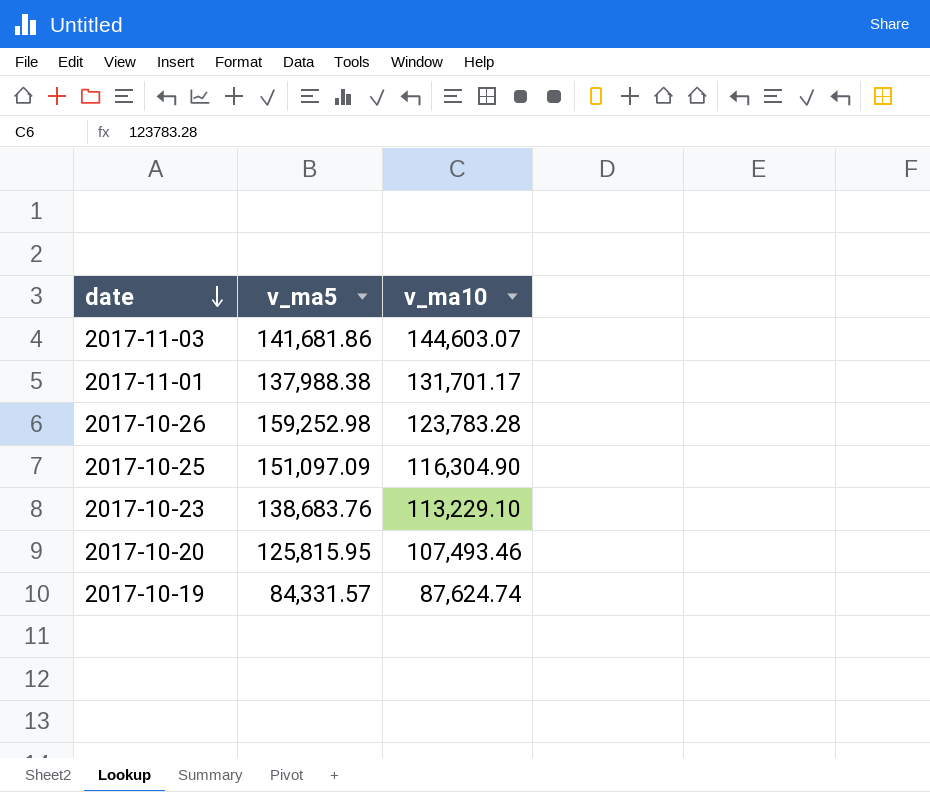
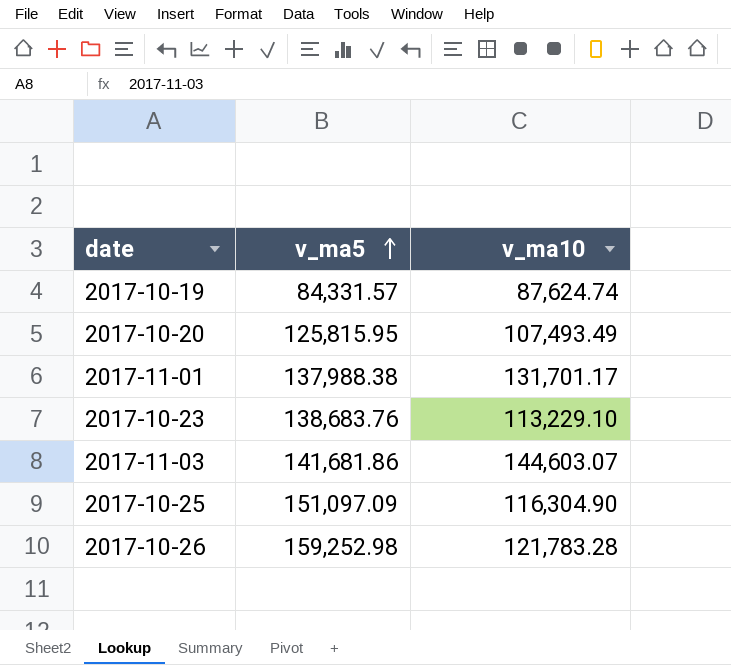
row order: date descending -> v_ma5 ascending
2017-10-20 | v_ma10: 107,493.46 -> 107,493.49
2017-10-26 | v_ma10: 123,783.28 -> 121,783.28

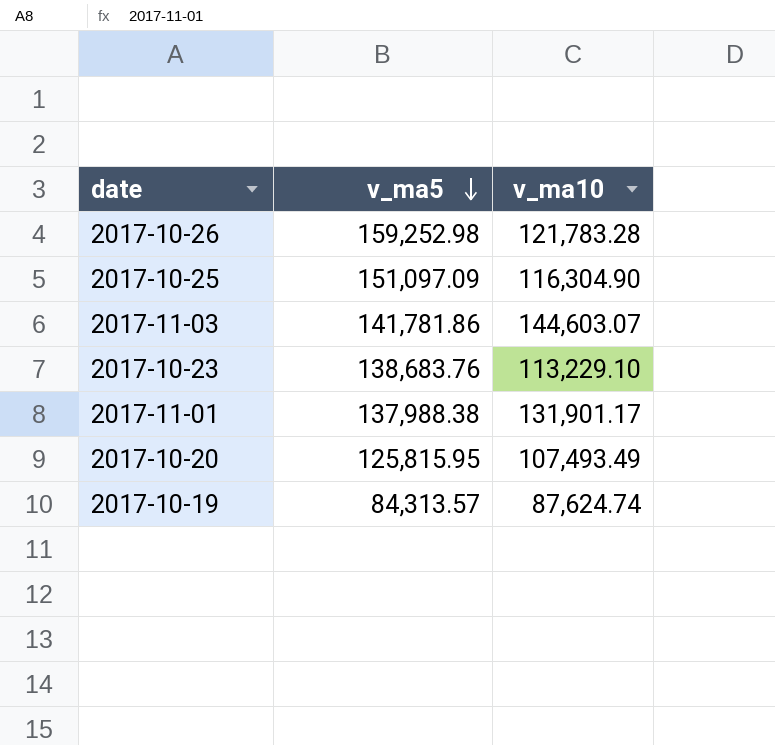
row order: v_ma5 ascending -> v_ma5 descending
2017-11-03 | v_ma5: 141,681.86 -> 141,781.86
2017-11-01 | v_ma10: 131,701.17 -> 131,901.17
2017-10-19 | v_ma5: 84,331.57 -> 84,313.57

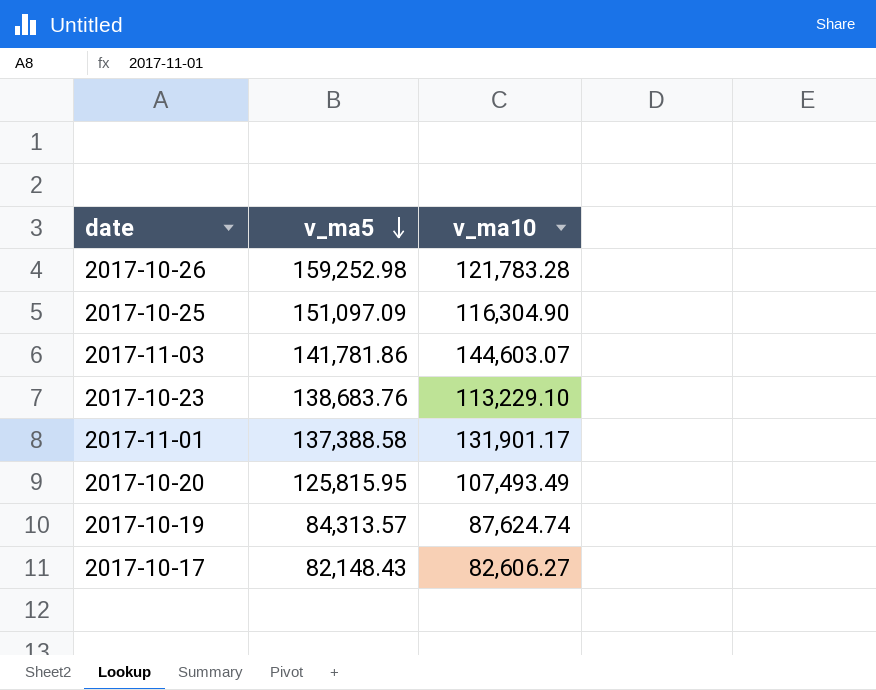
2017-11-01 | v_ma5: 137,988.38 -> 137,388.58
row 2017-10-17: none -> 82,148.43 | 82,606.27

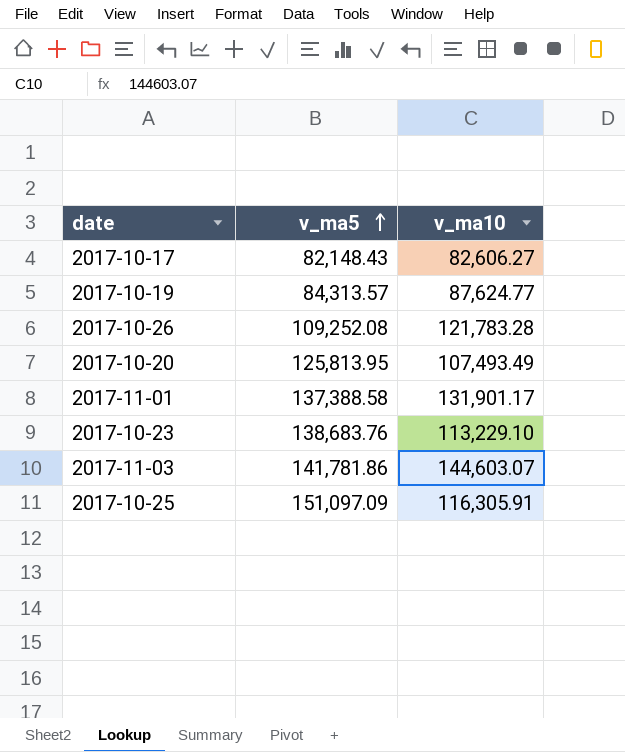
row order: v_ma5 descending -> v_ma5 ascending
2017-10-19 | v_ma10: 87,624.74 -> 87,624.77
2017-10-26 | v_ma5: 159,252.98 -> 109,252.08
2017-10-20 | v_ma5: 125,815.95 -> 125,813.95
2017-10-25 | v_ma10: 116,304.90 -> 116,305.91

